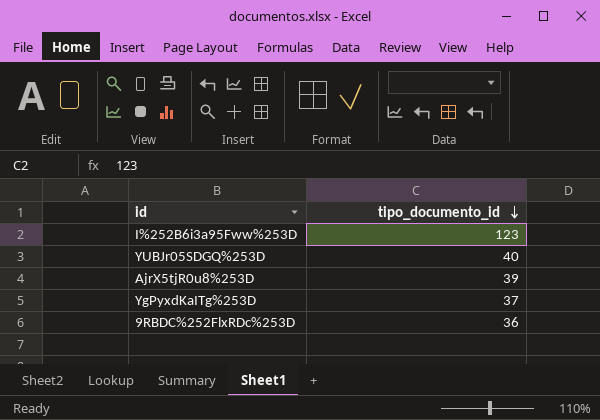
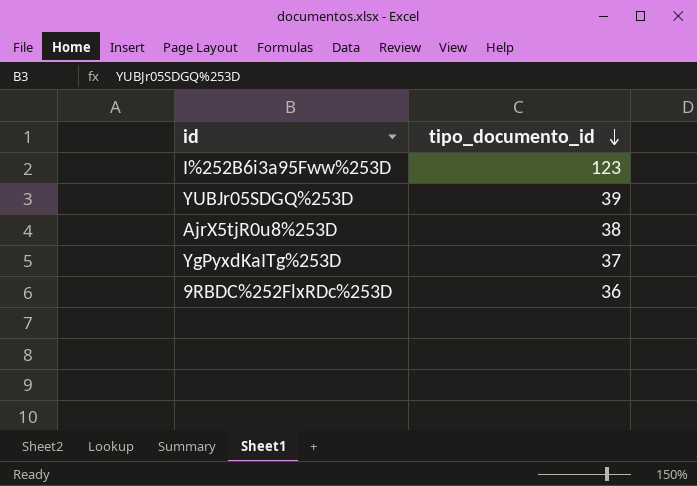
YUBJr05SDGQ%253D | tipo_documento_id: 40 -> 39
AjrX5tjR0u8%253D | tipo_documento_id: 39 -> 38

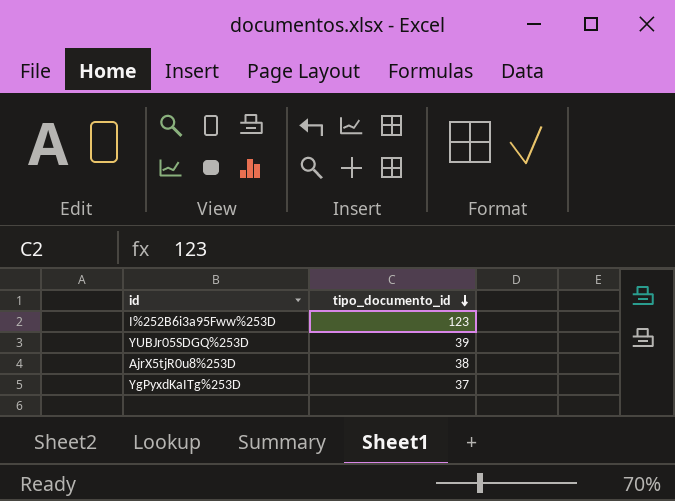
row 9RBDC%252FlxRDc%253D: 36 -> none

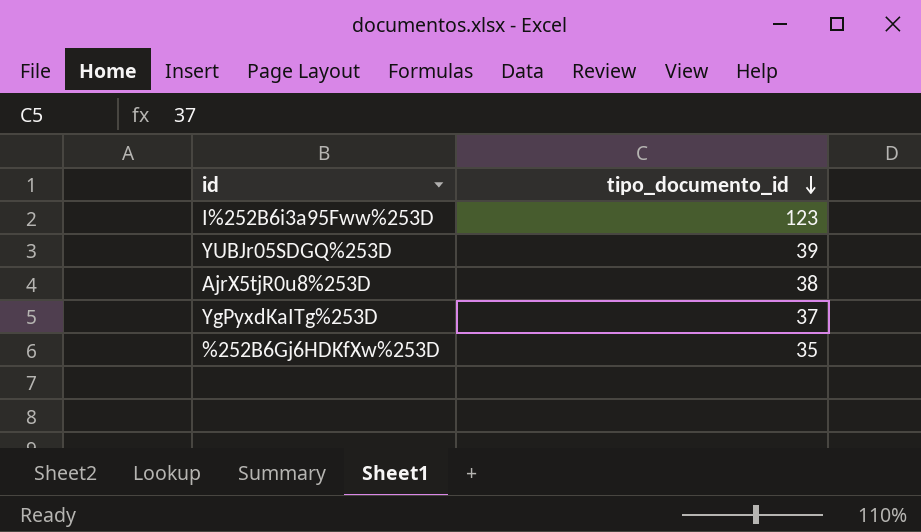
row %252B6Gj6HDKfXw%253D: none -> 35

